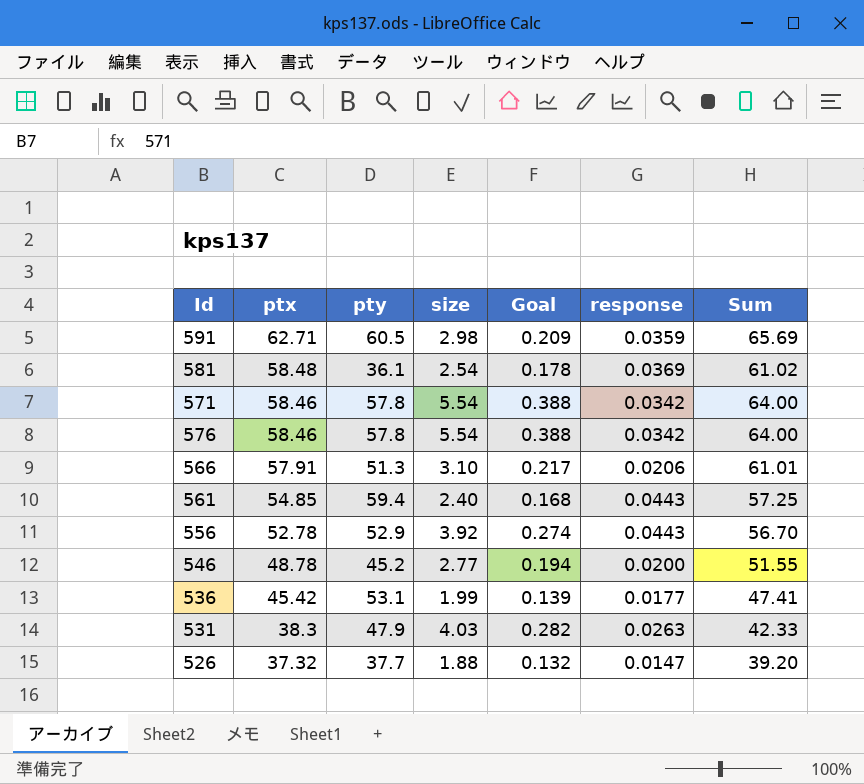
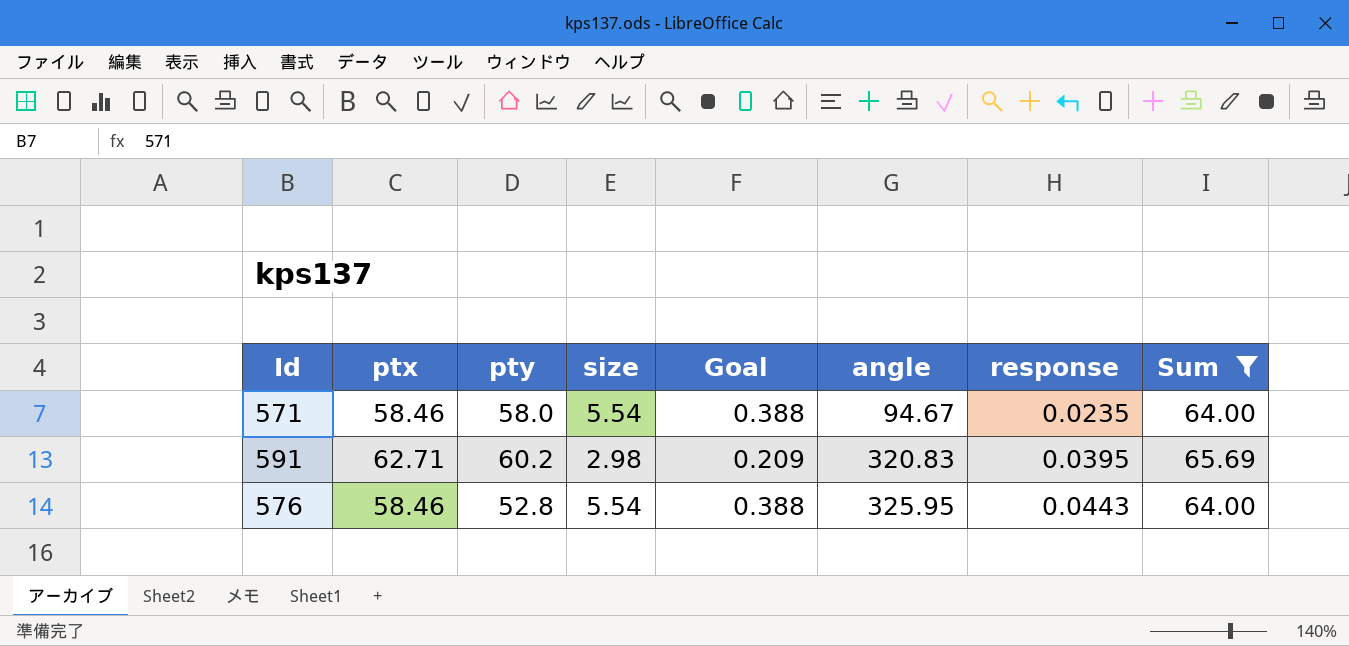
filter: none -> Sum >= 64.00
row order: ptx descending -> angle ascending
column angle | position: none -> 6
571 | pty: 57.8 -> 58.0
571 | response: 0.0342 -> 0.0235
591 | pty: 60.5 -> 60.2
591 | response: 0.0359 -> 0.0395
576 | pty: 57.8 -> 52.8
576 | response: 0.0342 -> 0.0443

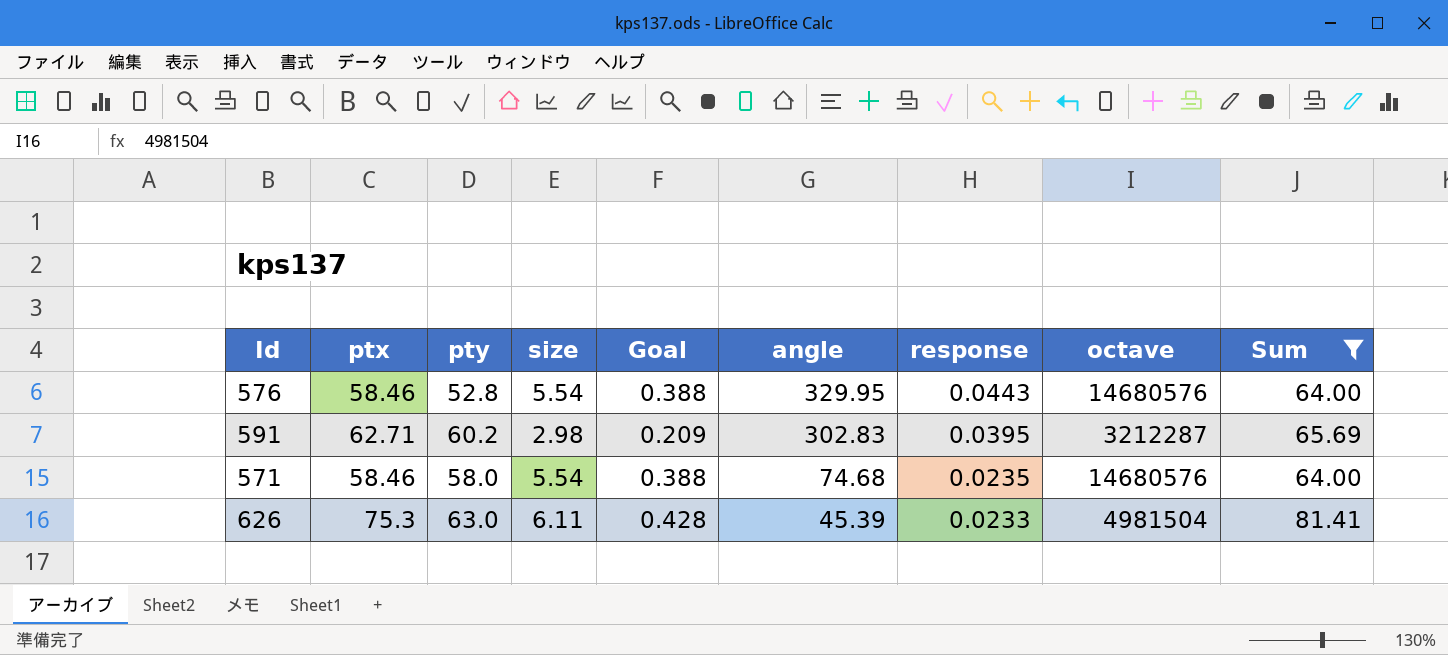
row order: angle ascending -> angle descending
column octave | position: none -> 8
576 | angle: 325.95 -> 329.95
591 | angle: 320.83 -> 302.83
571 | angle: 94.67 -> 74.68
row 626: none -> 75.3 | 63.0 | 6.11 | 0.428 | 45.39 | 0.0233 | 4981504 | 81.41

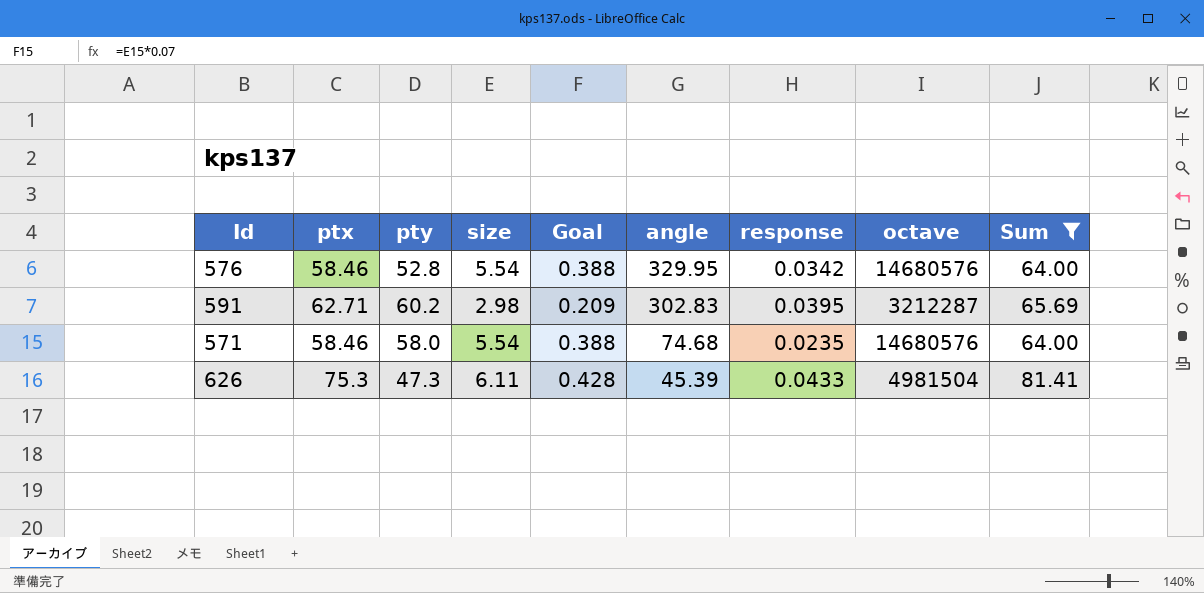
576 | response: 0.0443 -> 0.0342
626 | pty: 63.0 -> 47.3
626 | response: 0.0233 -> 0.0433

